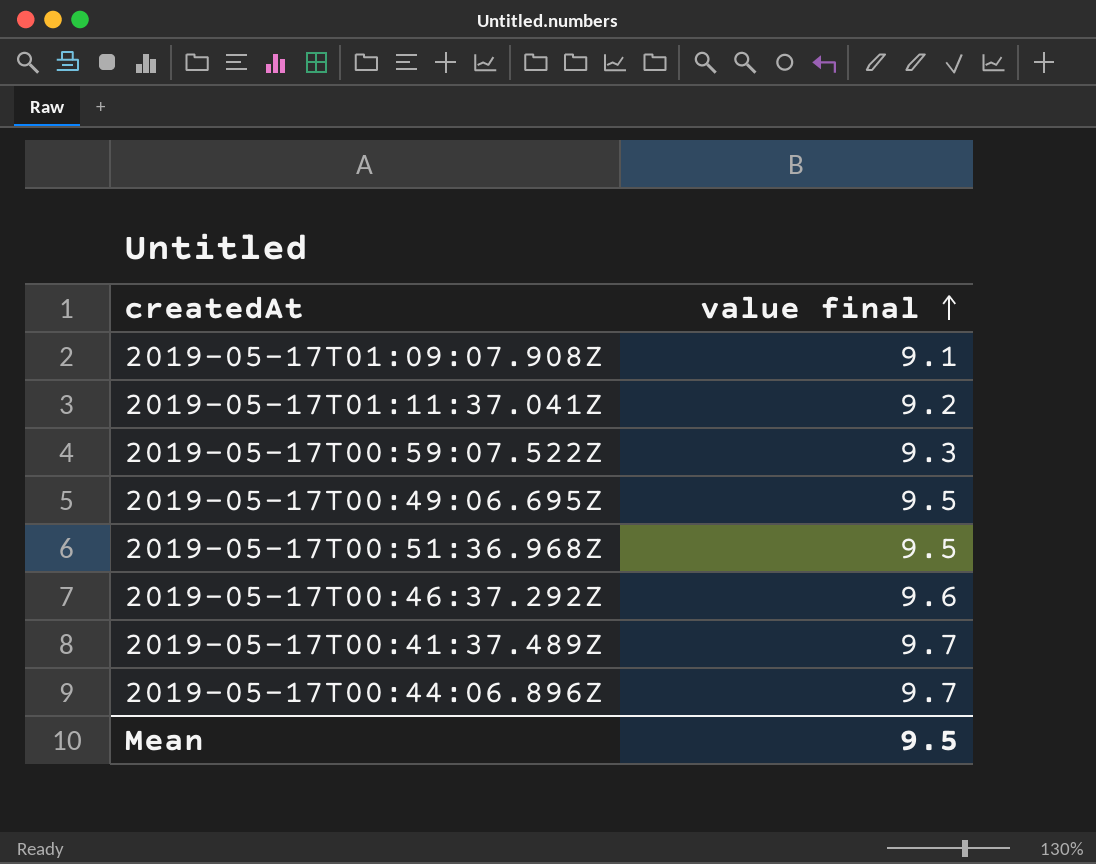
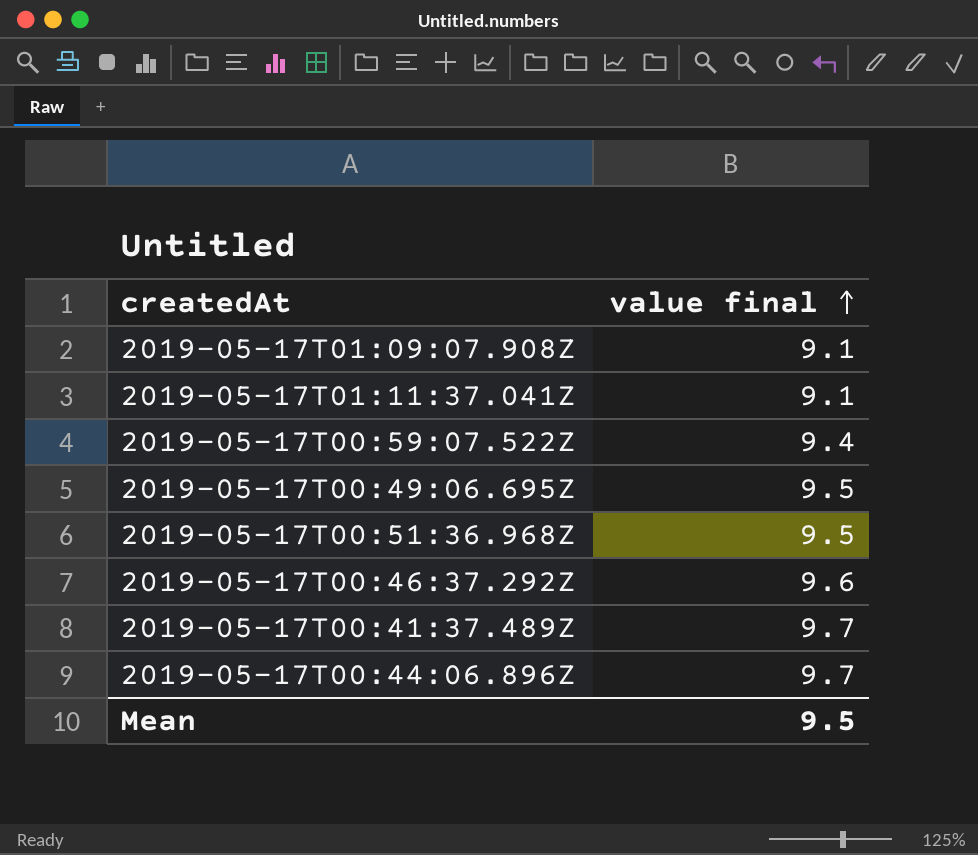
2019-05-17T01:11:37.041Z | value final: 9.2 -> 9.1
2019-05-17T00:59:07.522Z | value final: 9.3 -> 9.4

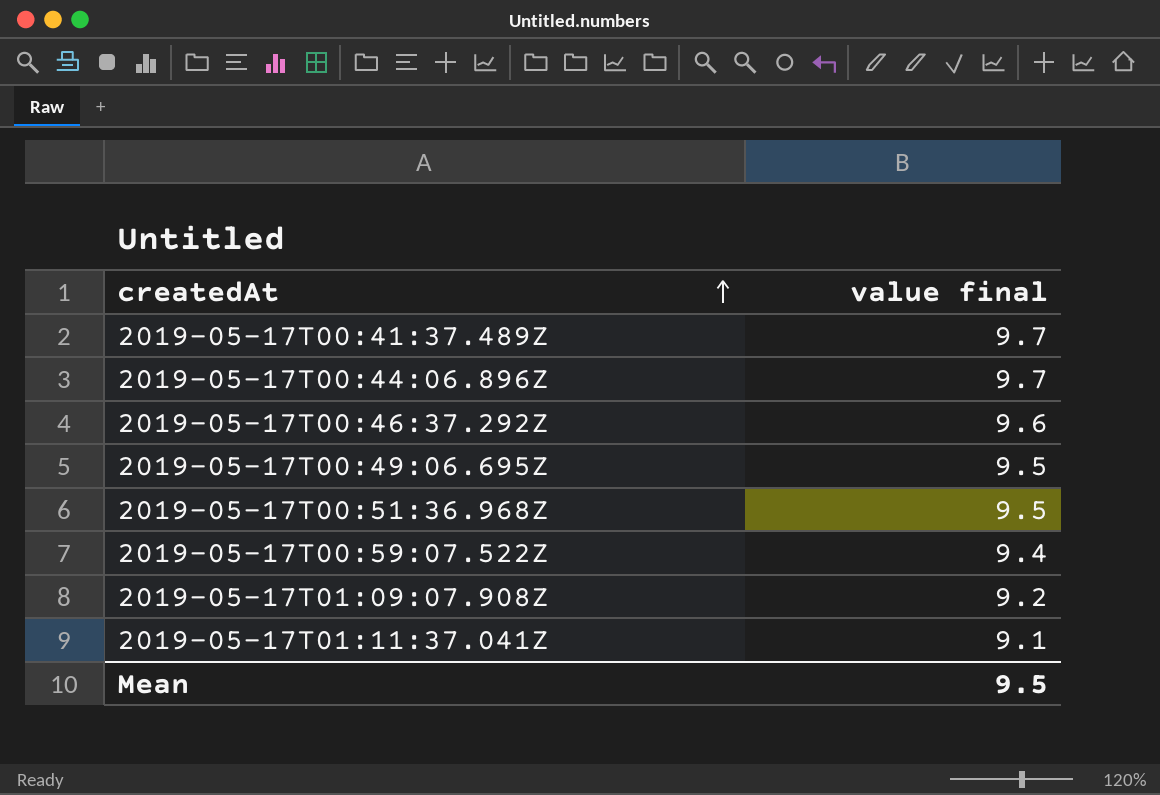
row order: value final ascending -> createdAt ascending
2019-05-17T01:09:07.908Z | value final: 9.1 -> 9.2

